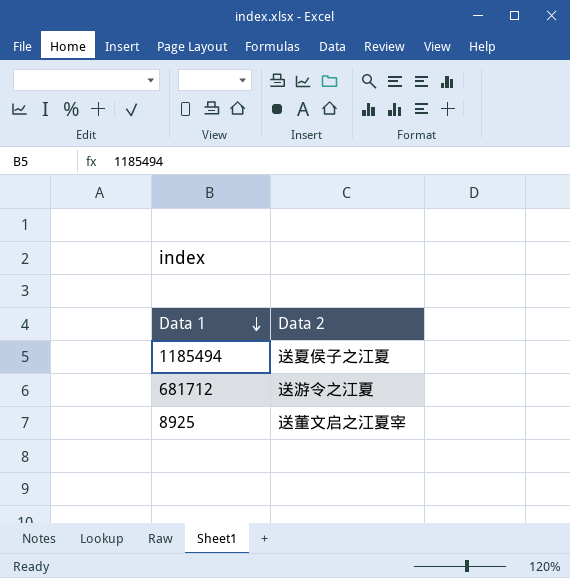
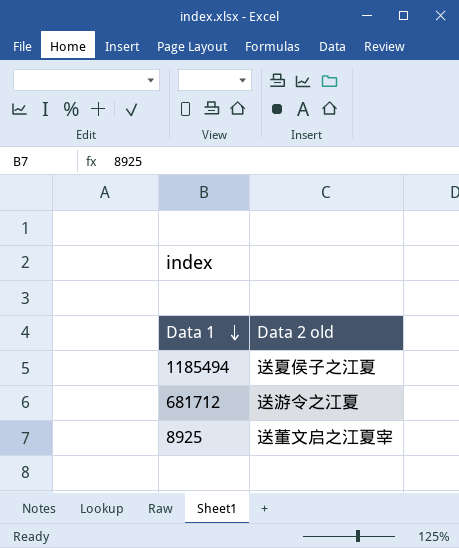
column name: Data 2 -> Data 2 old

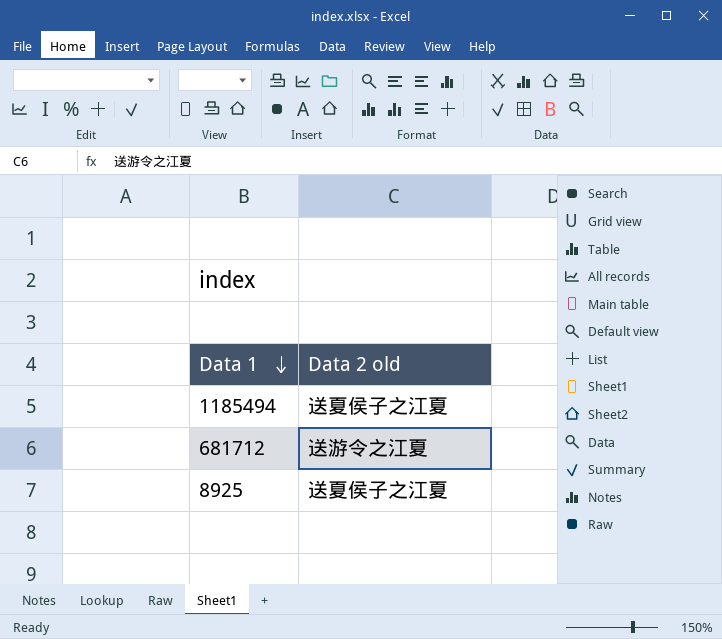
8925 | Data 2 old: 送董文启之江夏宰 -> 送夏侯子之江夏

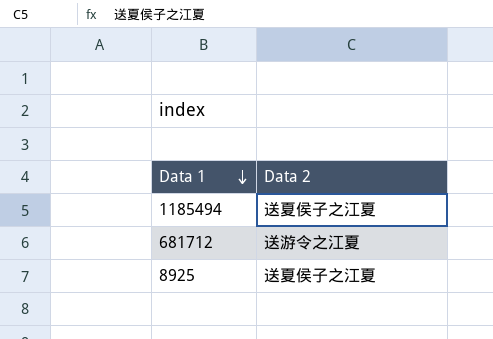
column name: Data 2 old -> Data 2

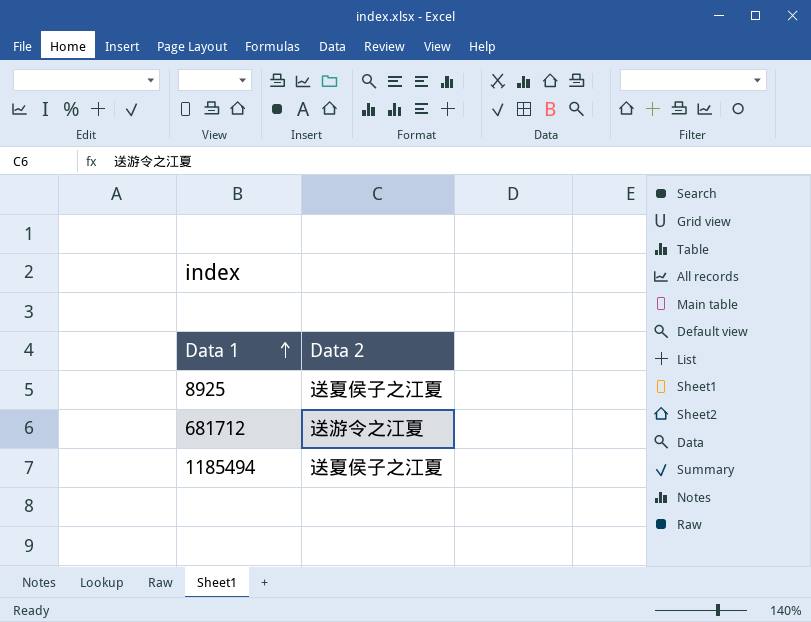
row order: Data 1 descending -> Data 1 ascending

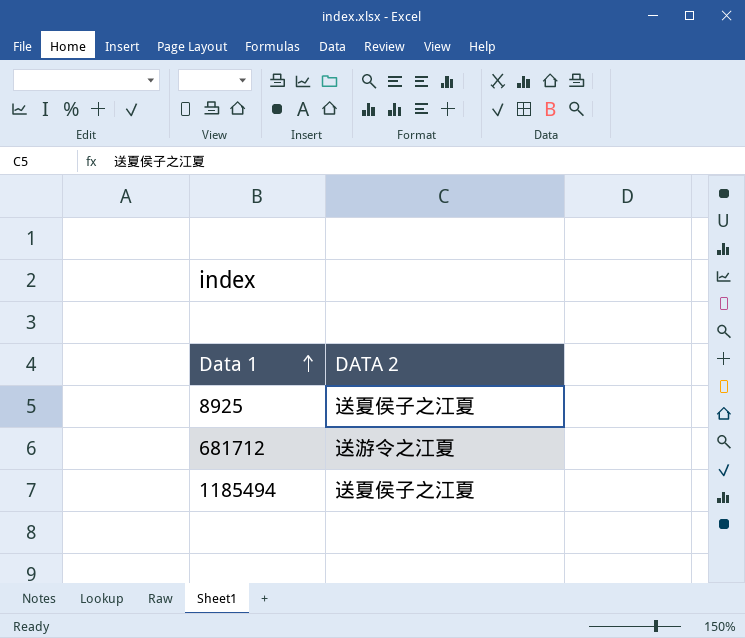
column name: Data 2 -> DATA 2

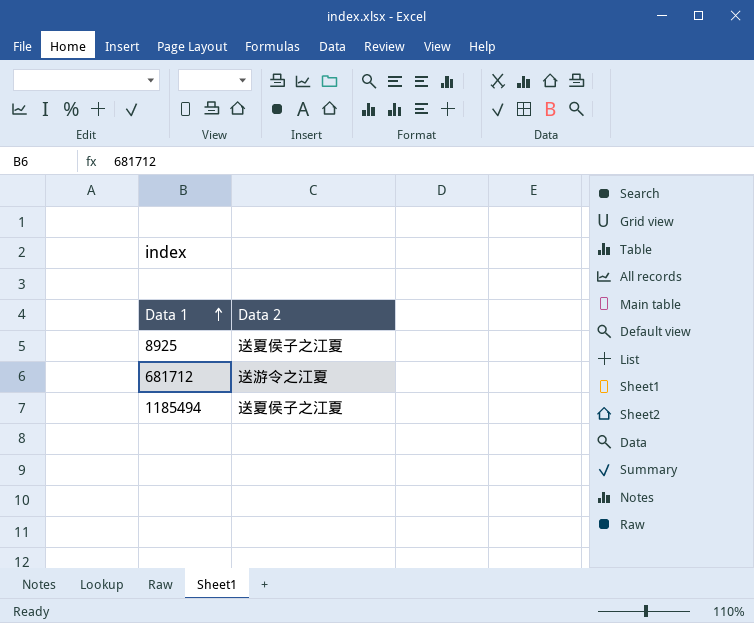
column name: DATA 2 -> Data 2

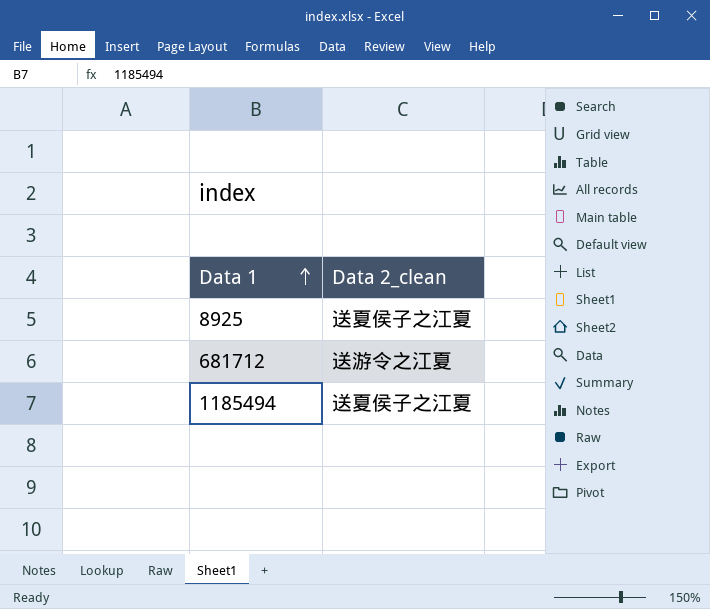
column name: Data 2 -> Data 2_clean

